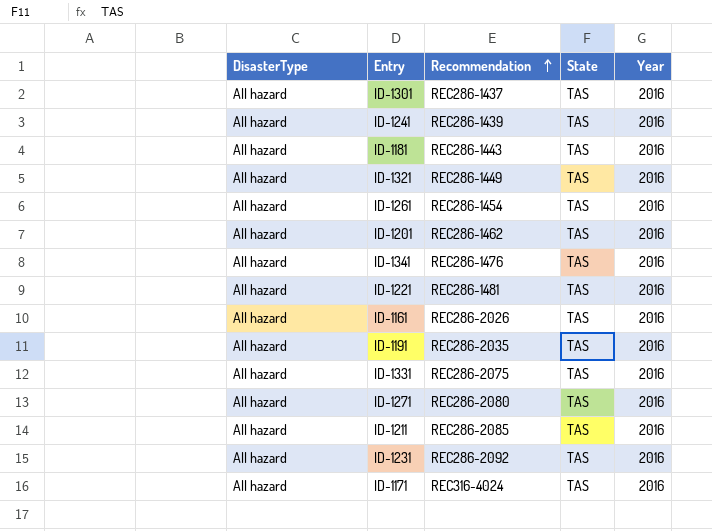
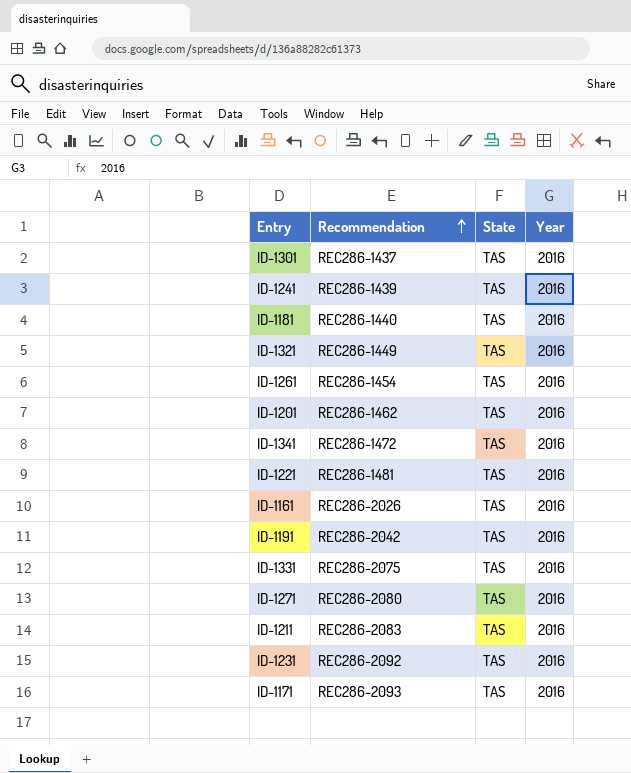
column DisasterType | position: 1 -> none
ID-1181 | Recommendation: REC286-1443 -> REC286-1440
ID-1341 | Recommendation: REC286-1476 -> REC286-1472
ID-1191 | Recommendation: REC286-2035 -> REC286-2042
ID-1211 | Recommendation: REC286-2085 -> REC286-2083
ID-1171 | Recommendation: REC316-4024 -> REC286-2093

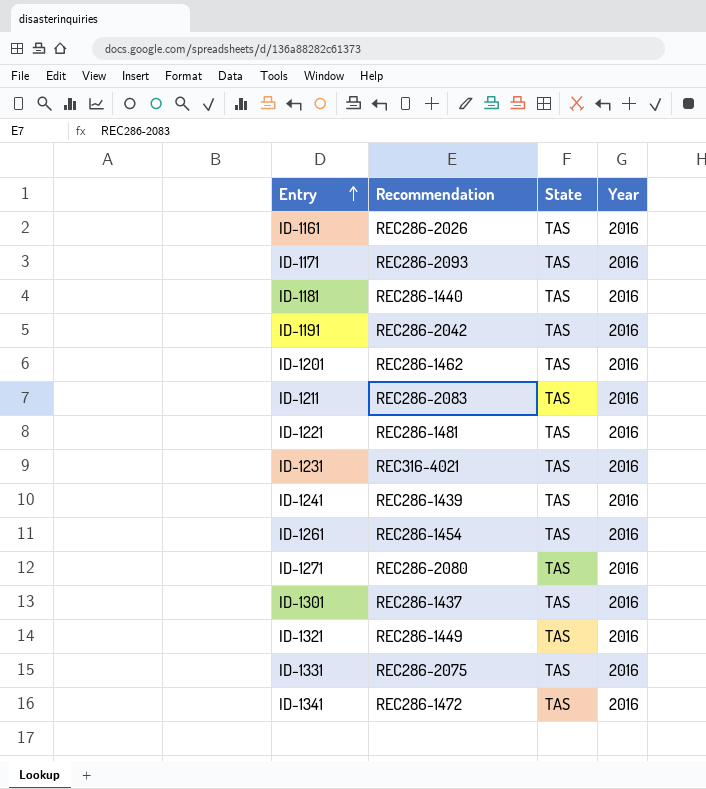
row order: Recommendation ascending -> Entry ascending
ID-1231 | Recommendation: REC286-2092 -> REC316-4021

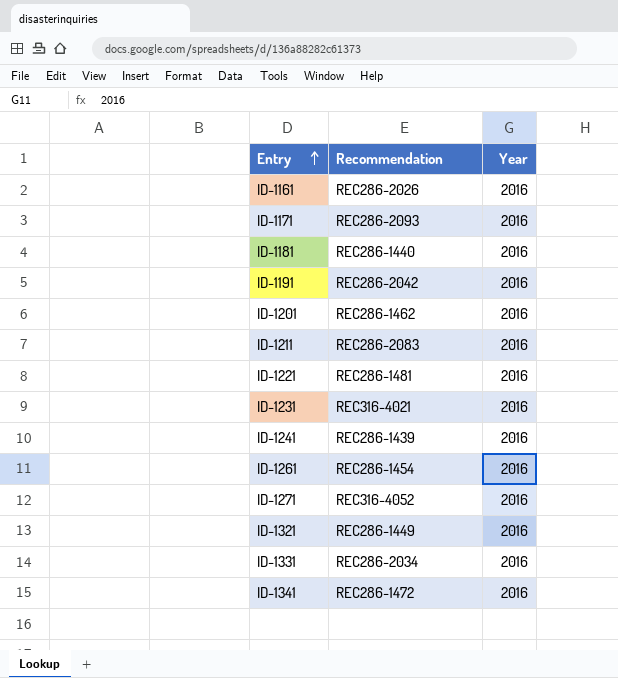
column State | position: 3 -> none
row ID-1301: REC286-1437 | TAS | 2016 -> none
ID-1271 | Recommendation: REC286-2080 -> REC316-4052
ID-1331 | Recommendation: REC286-2075 -> REC286-2034

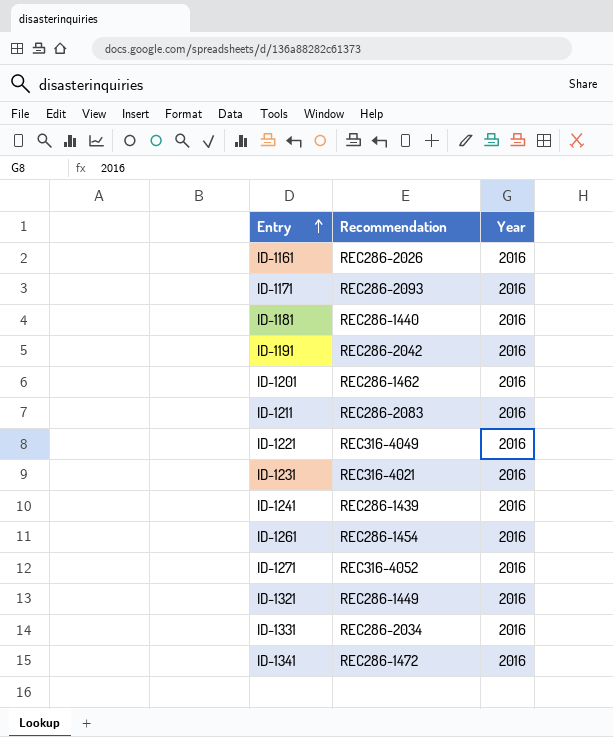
ID-1221 | Recommendation: REC286-1481 -> REC316-4049

